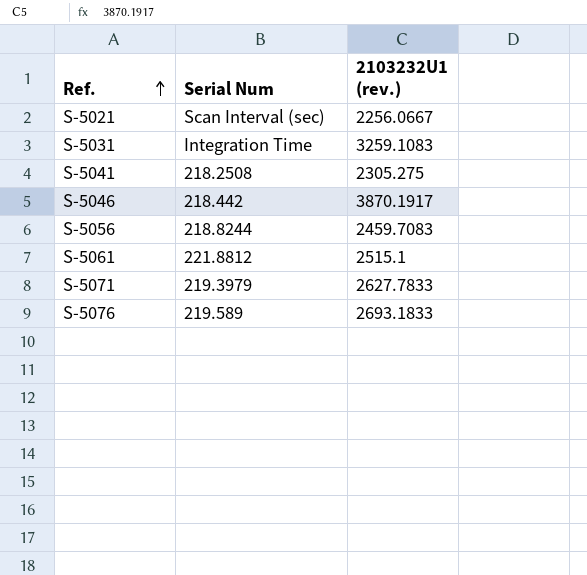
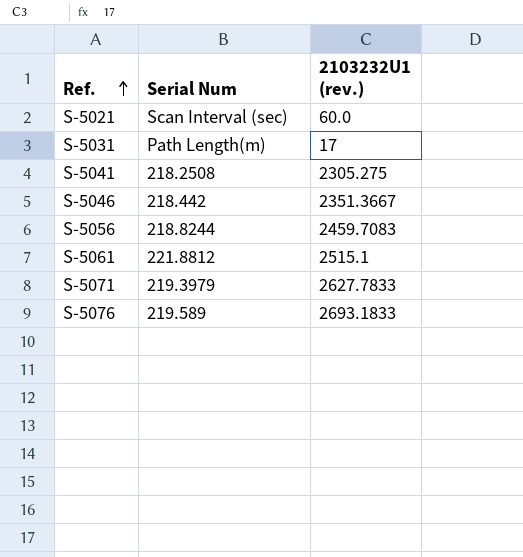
S-5021 | 2103232U1 (rev.): 2256.0667 -> 60.0
S-5031 | Serial Num: Integration Time -> Path Length(m)
S-5031 | 2103232U1 (rev.): 3259.1083 -> 17
S-5046 | 2103232U1 (rev.): 3870.1917 -> 2351.3667

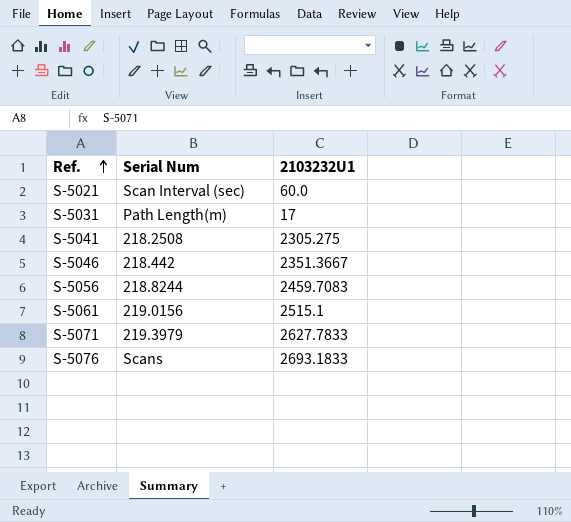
column name: 2103232U1 (rev.) -> 2103232U1
S-5061 | Serial Num: 221.8812 -> 219.0156
S-5076 | Serial Num: 219.589 -> Scans

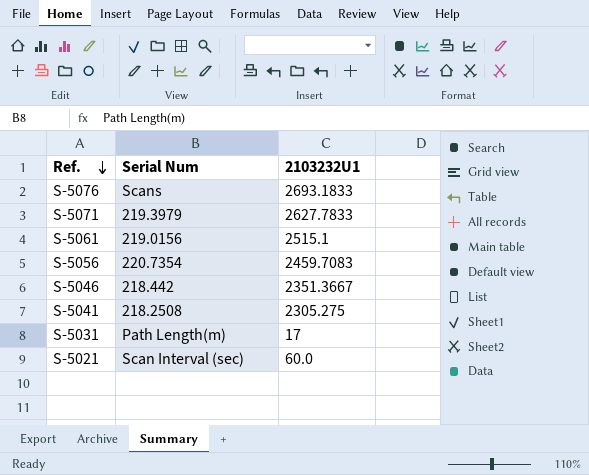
row order: Ref. ascending -> Ref. descending
S-5056 | Serial Num: 218.8244 -> 220.7354

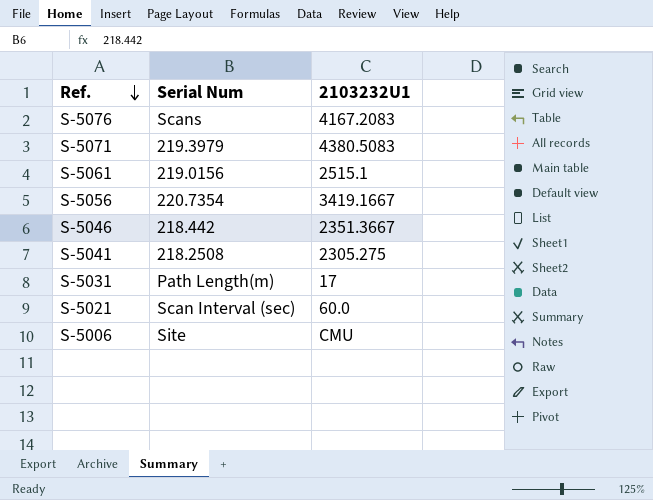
S-5076 | 2103232U1: 2693.1833 -> 4167.2083
S-5071 | 2103232U1: 2627.7833 -> 4380.5083
S-5056 | 2103232U1: 2459.7083 -> 3419.1667
row S-5006: none -> Site | CMU

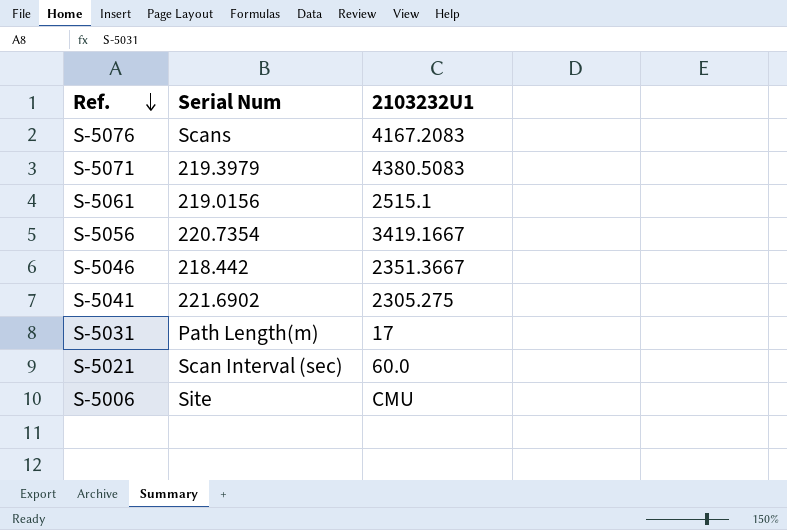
S-5041 | Serial Num: 218.2508 -> 221.6902

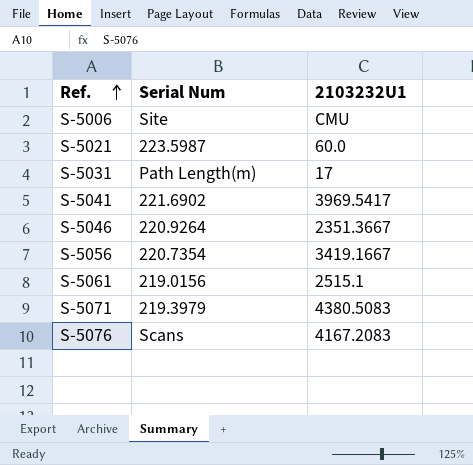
row order: Ref. descending -> Ref. ascending
S-5021 | Serial Num: Scan Interval (sec) -> 223.5987
S-5041 | 2103232U1: 2305.275 -> 3969.5417
S-5046 | Serial Num: 218.442 -> 220.9264

